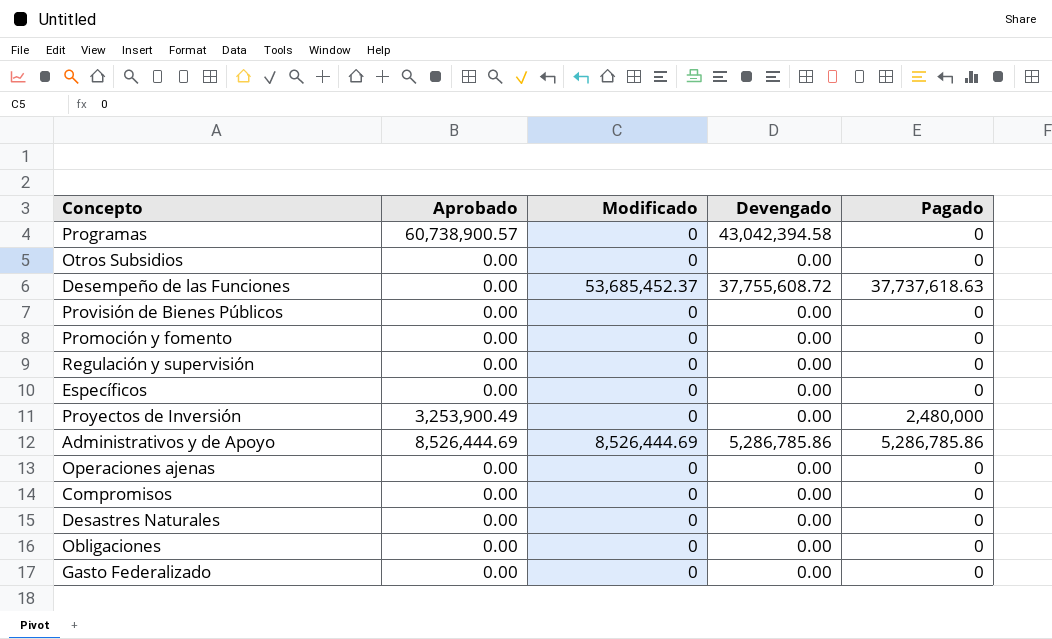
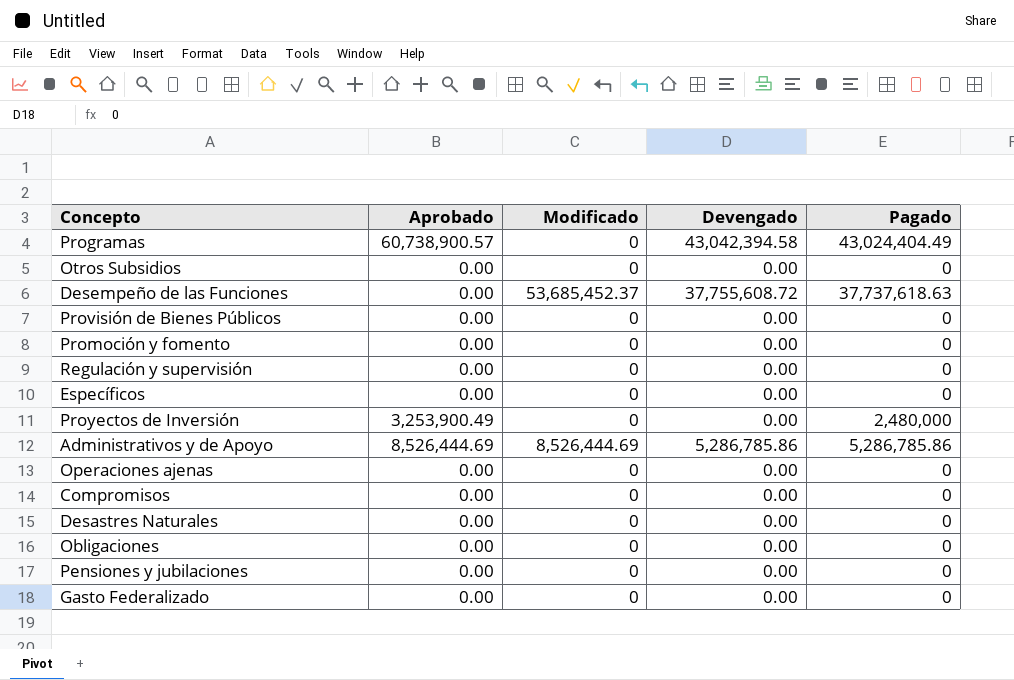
Programas | Pagado: 0 -> 43,024,404.49
row Pensiones y jubilaciones: none -> 0.00 | 0 | 0.00 | 0

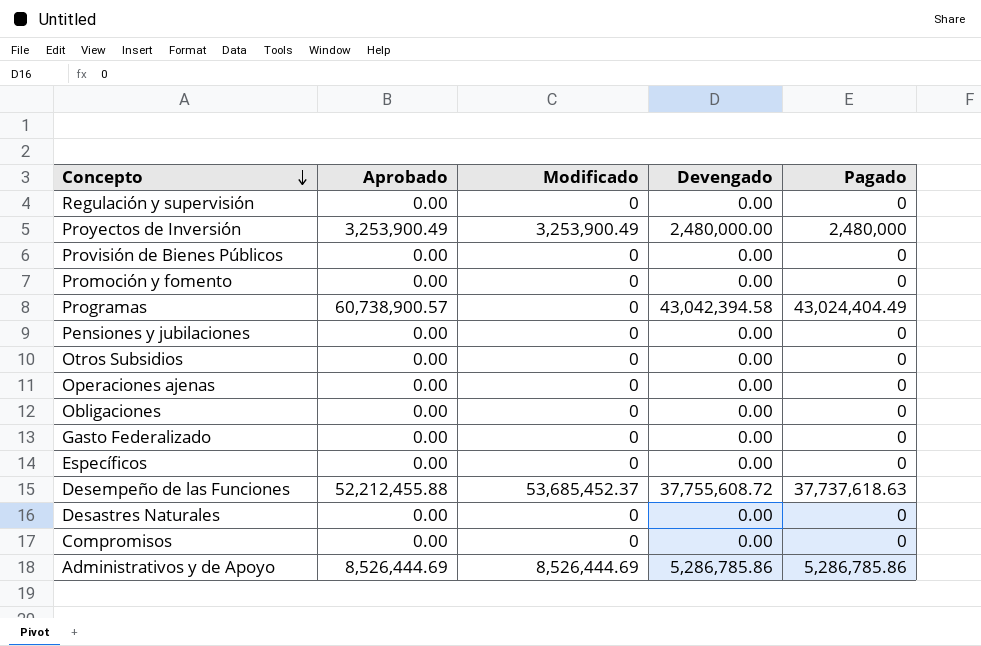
row order: none -> Concepto descending
Proyectos de Inversión | Modificado: 0 -> 3,253,900.49
Proyectos de Inversión | Devengado: 0.00 -> 2,480,000.00
Desempeño de las Funciones | Aprobado: 0.00 -> 52,212,455.88

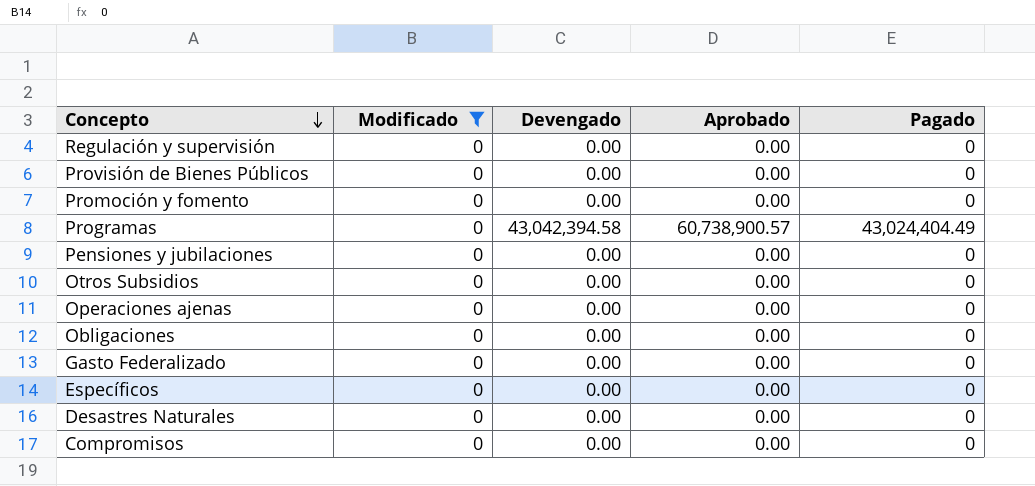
filter: none -> Modificado = 0
column Aprobado | position: 2 -> 4

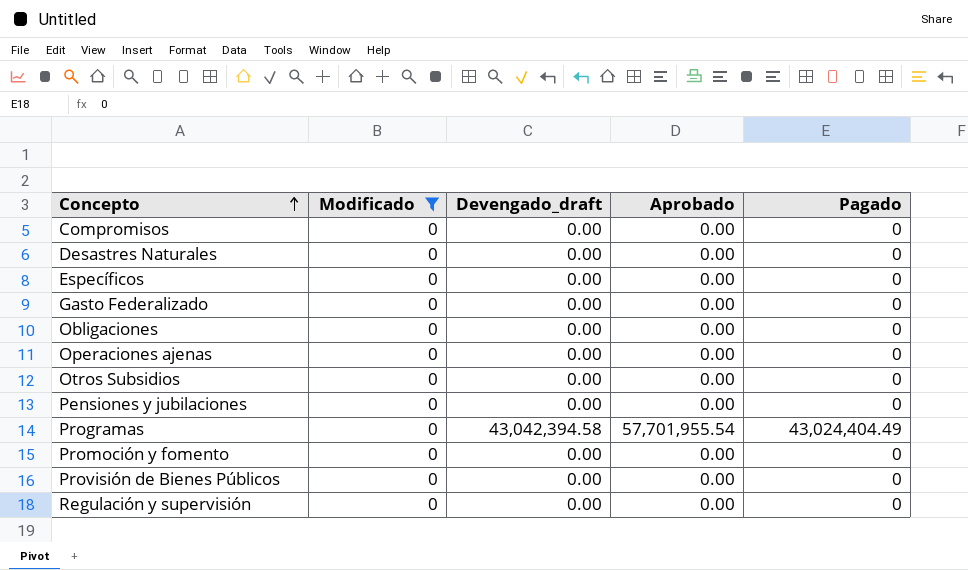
row order: Concepto descending -> Concepto ascending
column name: Devengado -> Devengado_draft
Programas | Aprobado: 60,738,900.57 -> 57,701,955.54

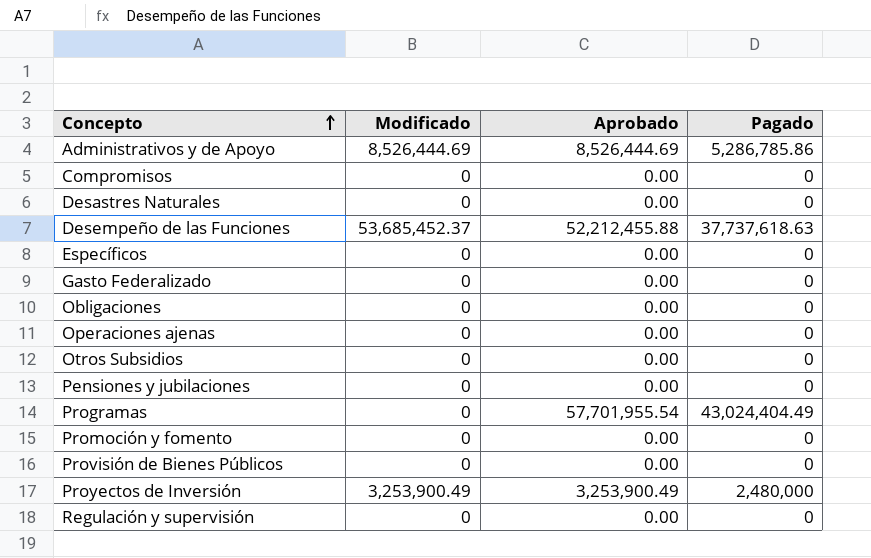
filter: Modificado = 0 -> none
column Devengado_draft | position: 3 -> none

